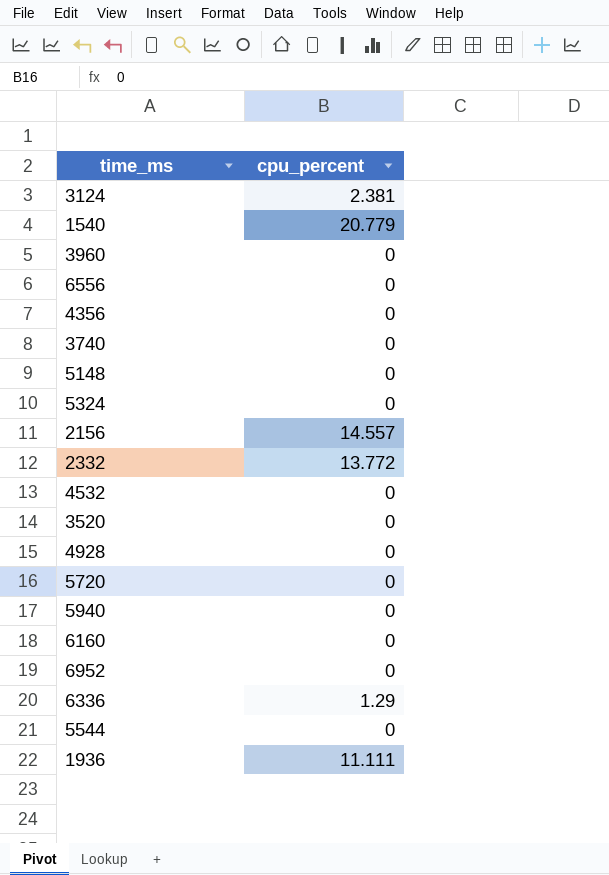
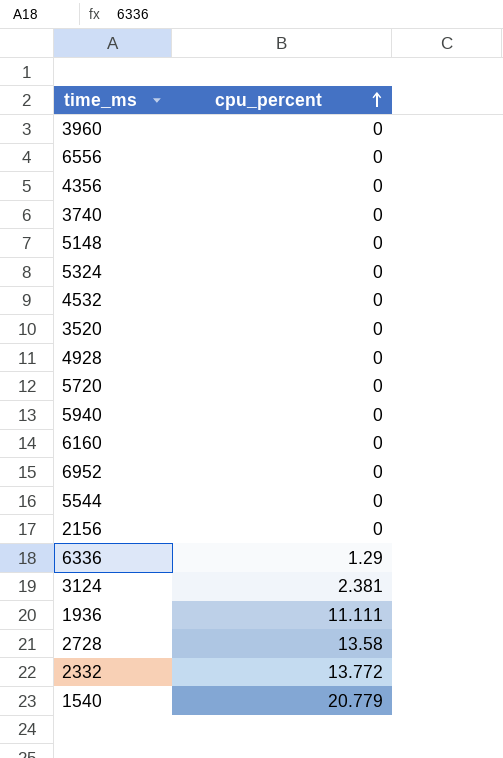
row order: none -> cpu_percent ascending
2156 | cpu_percent: 14.557 -> 0
row 2728: none -> 13.58

